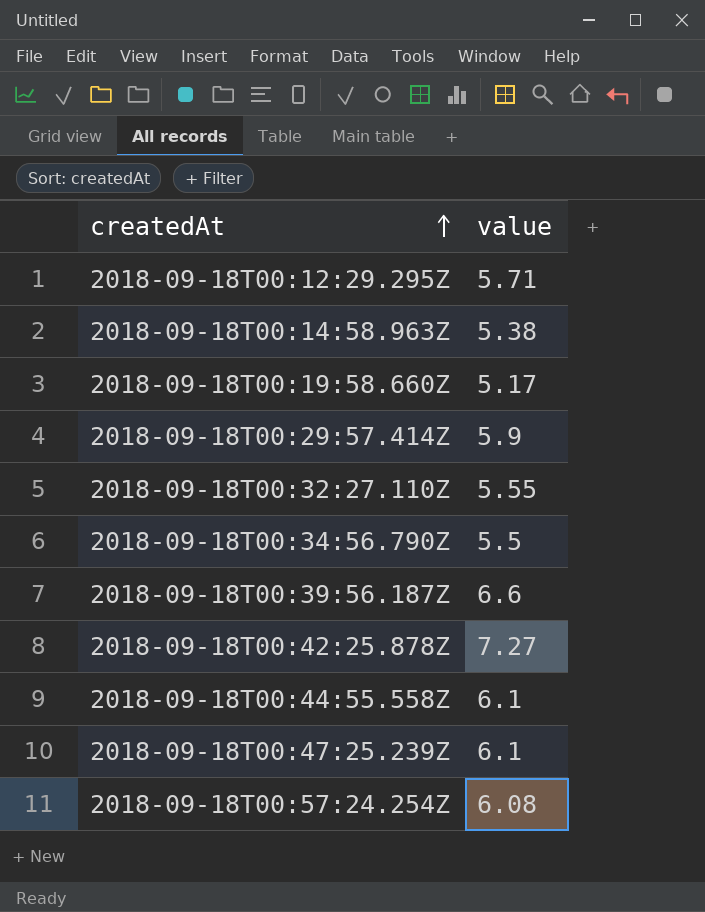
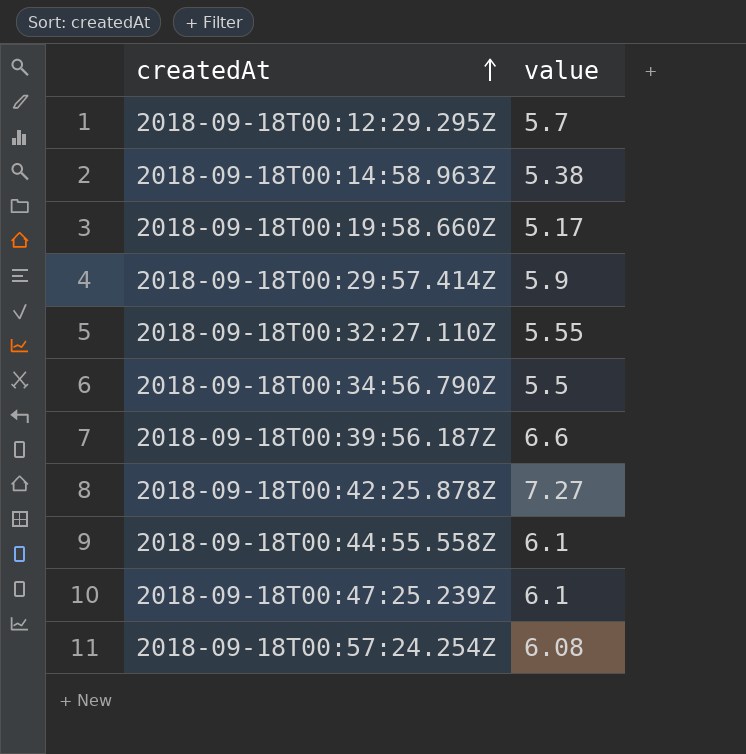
2018-09-18T00:12:29.295Z | value: 5.71 -> 5.7

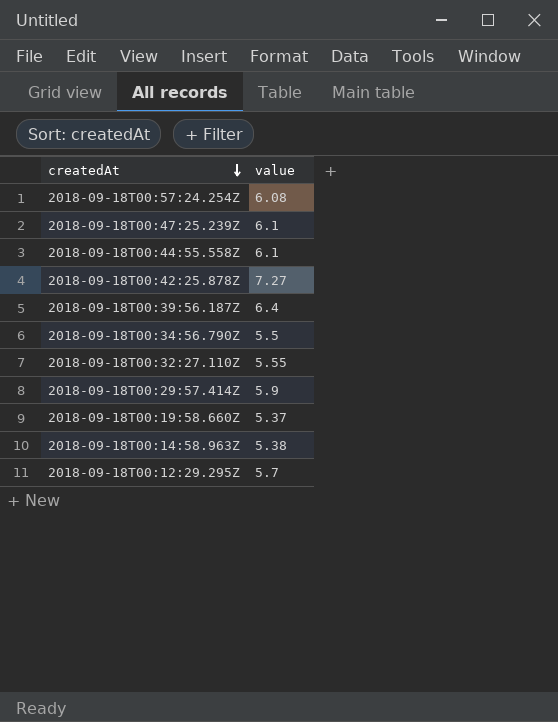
row order: createdAt ascending -> createdAt descending
2018-09-18T00:39:56.187Z | value: 6.6 -> 6.4
2018-09-18T00:19:58.660Z | value: 5.17 -> 5.37

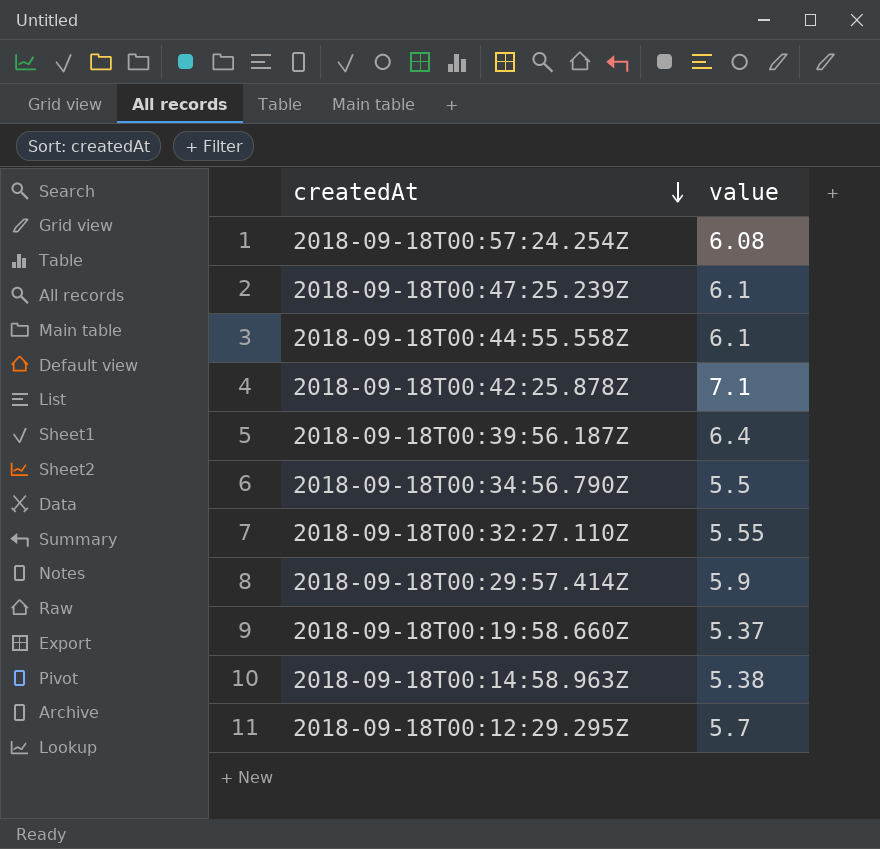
2018-09-18T00:42:25.878Z | value: 7.27 -> 7.1

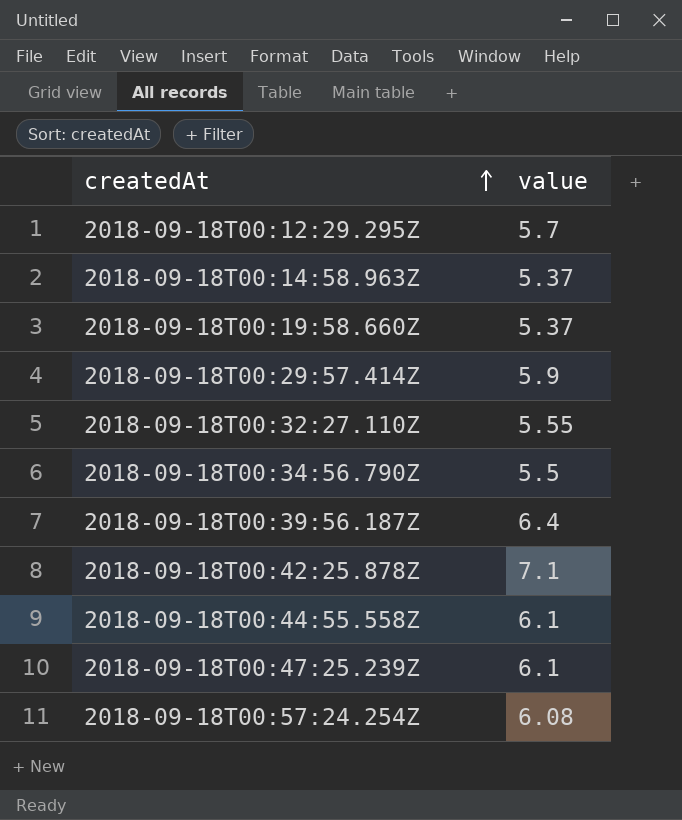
row order: createdAt descending -> createdAt ascending
2018-09-18T00:14:58.963Z | value: 5.38 -> 5.37

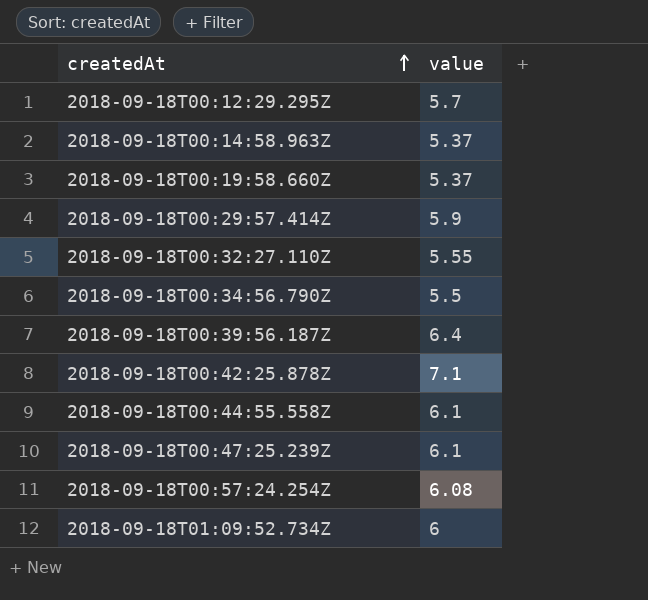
row 2018-09-18T01:09:52.734Z: none -> 6

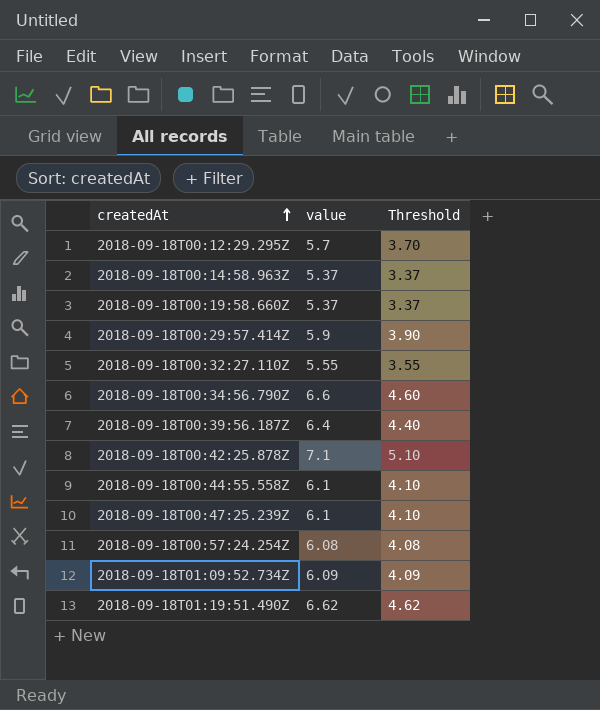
column Threshold | formula: none -> [value] - 2
2018-09-18T00:34:56.790Z | value: 5.5 -> 6.6
2018-09-18T01:09:52.734Z | value: 6 -> 6.09
row 2018-09-18T01:19:51.490Z: none -> 6.62 | 4.62

